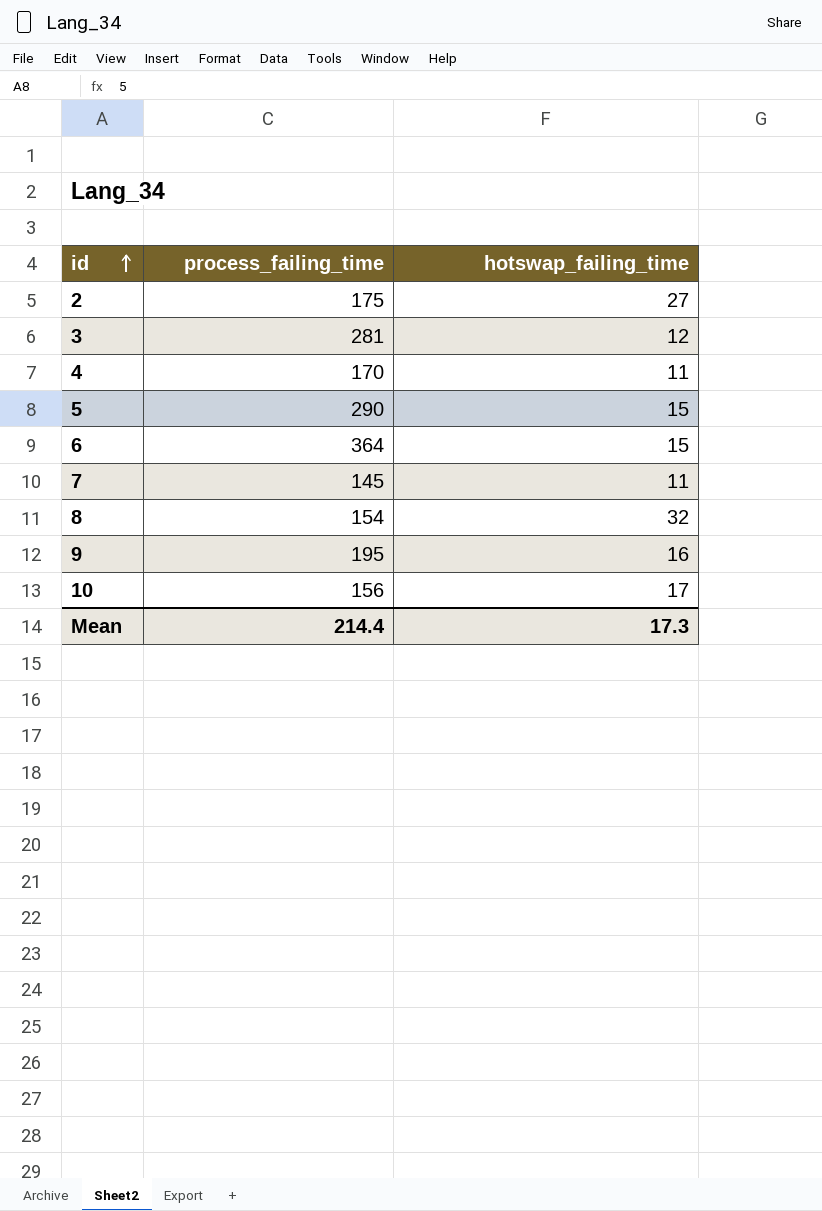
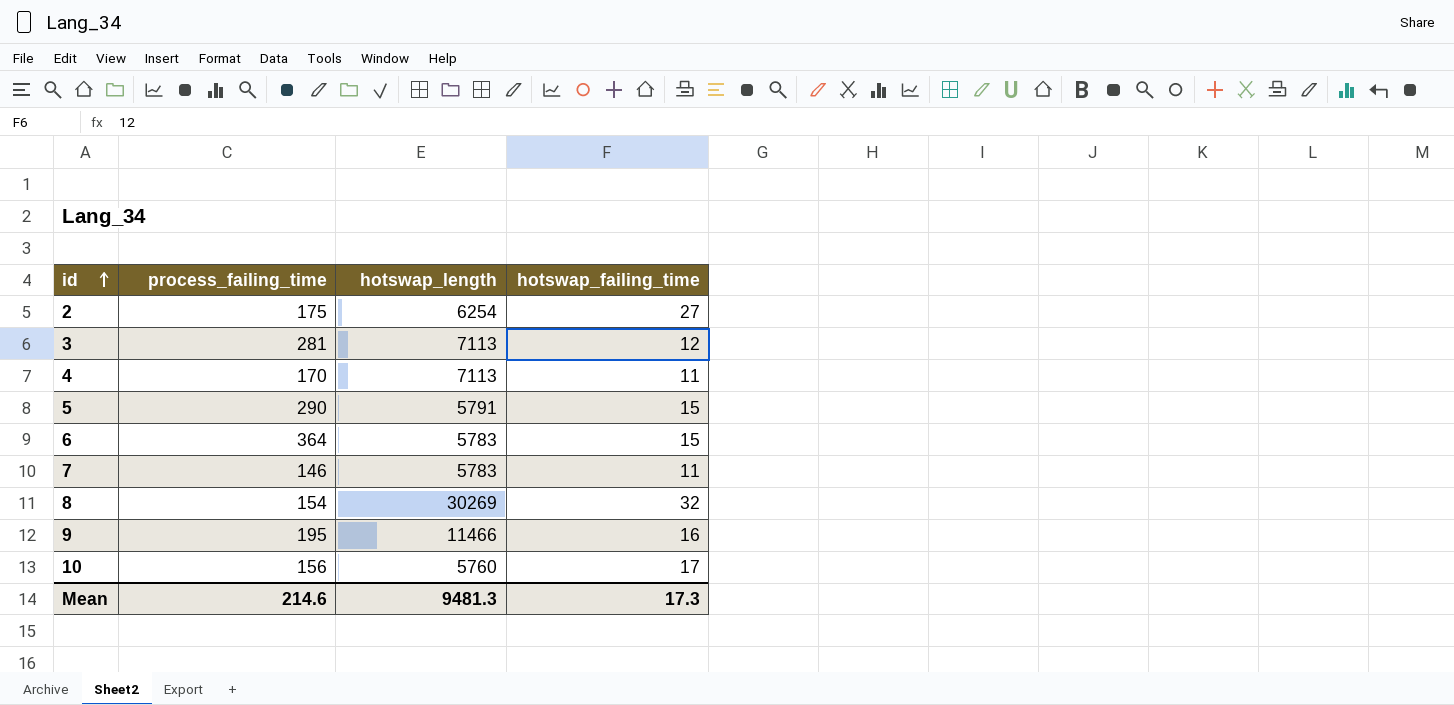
column hotswap_length | position: none -> 3
7 | process_failing_time: 145 -> 146
Mean | process_failing_time: 214.4 -> 214.6

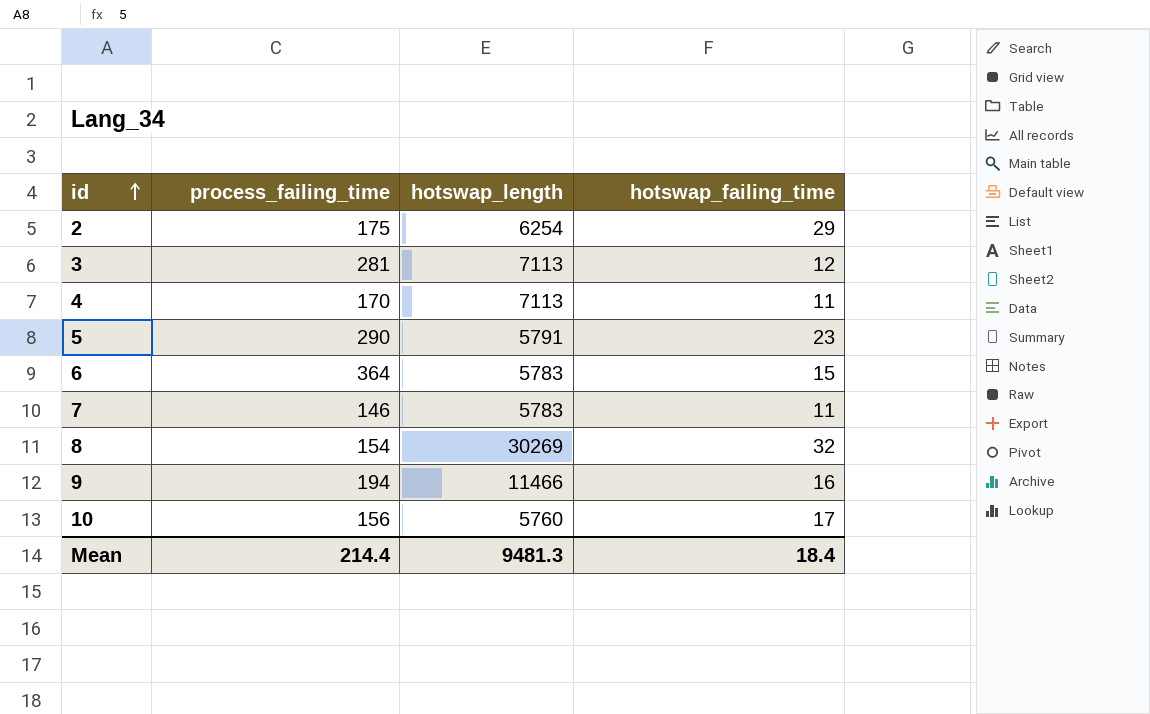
2 | hotswap_failing_time: 27 -> 29
5 | hotswap_failing_time: 15 -> 23
9 | process_failing_time: 195 -> 194
Mean | process_failing_time: 214.6 -> 214.4
Mean | hotswap_failing_time: 17.3 -> 18.4

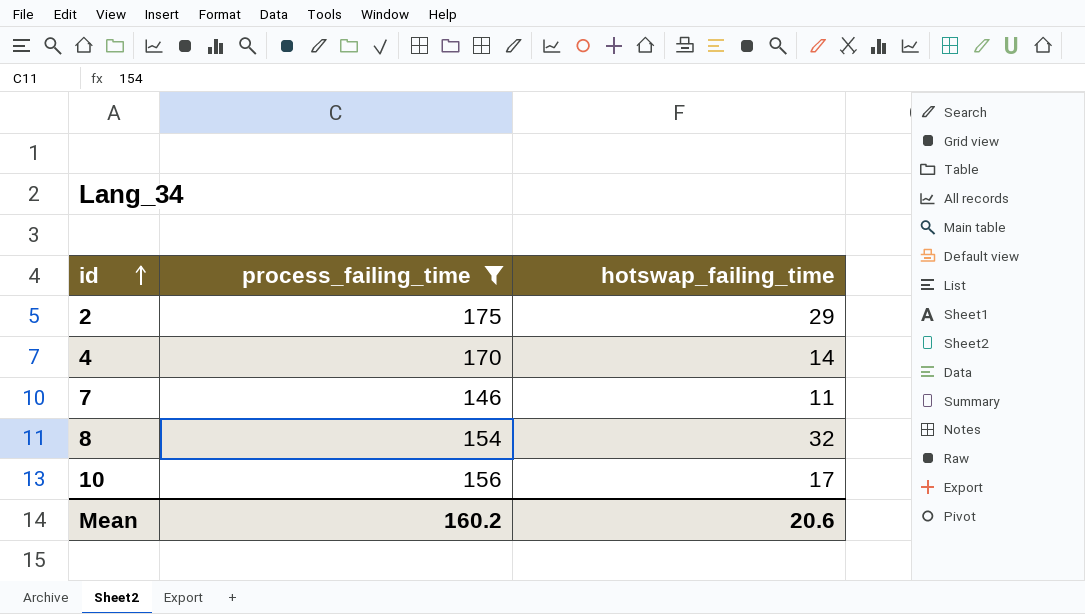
filter: none -> process_failing_time <= 175
column hotswap_length | position: 3 -> none
4 | hotswap_failing_time: 11 -> 14
Mean | process_failing_time: 214.4 -> 160.2
Mean | hotswap_failing_time: 18.4 -> 20.6

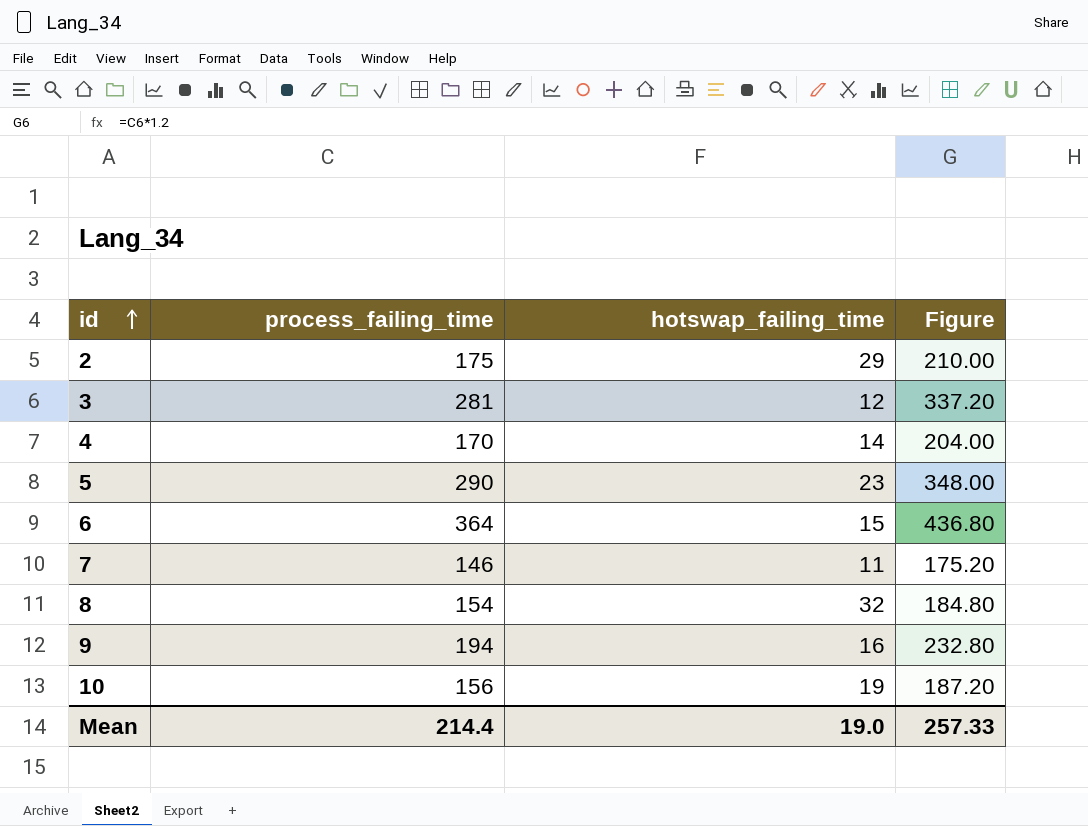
filter: process_failing_time <= 175 -> none
column Figure | formula: none -> [process_failing_time] * 1.2
10 | hotswap_failing_time: 17 -> 19
Mean | process_failing_time: 160.2 -> 214.4
Mean | hotswap_failing_time: 20.6 -> 19.0

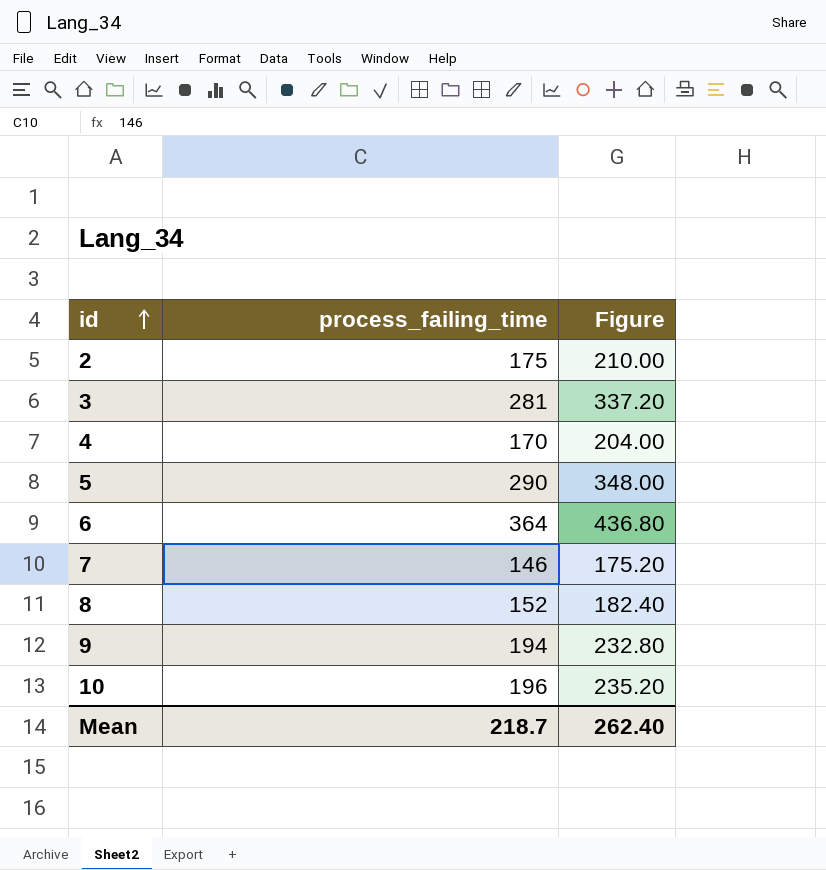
column hotswap_failing_time | position: 3 -> none
8 | process_failing_time: 154 -> 152
8 | Figure: 184.80 -> 182.40
10 | process_failing_time: 156 -> 196
10 | Figure: 187.20 -> 235.20
Mean | process_failing_time: 214.4 -> 218.7
Mean | Figure: 257.33 -> 262.40

